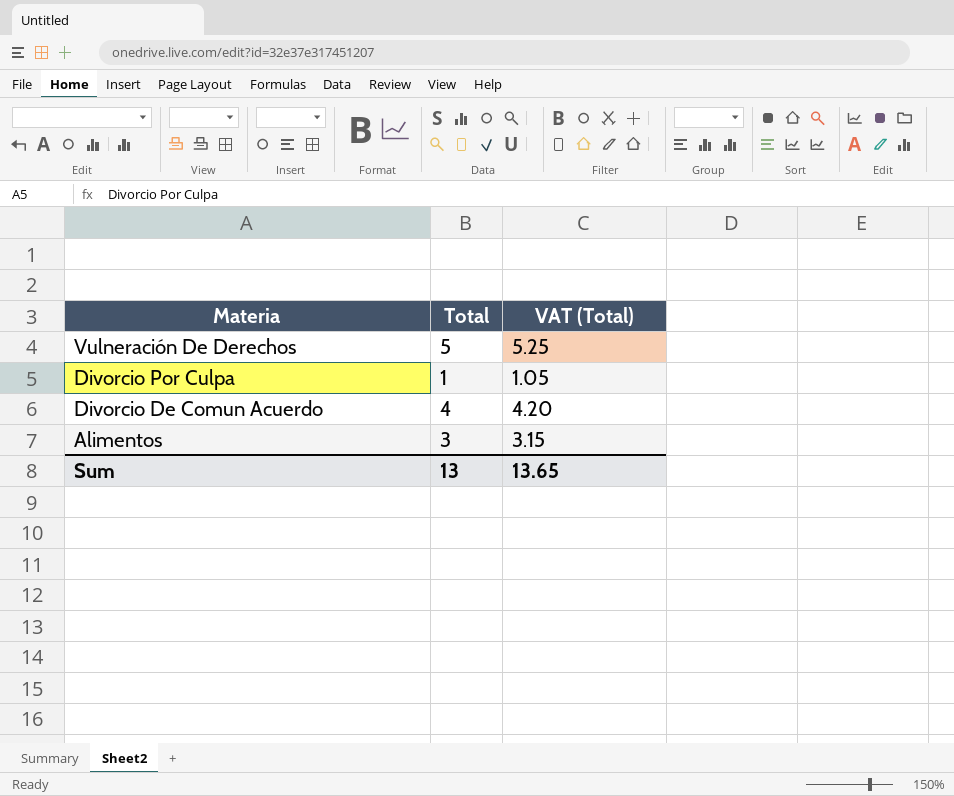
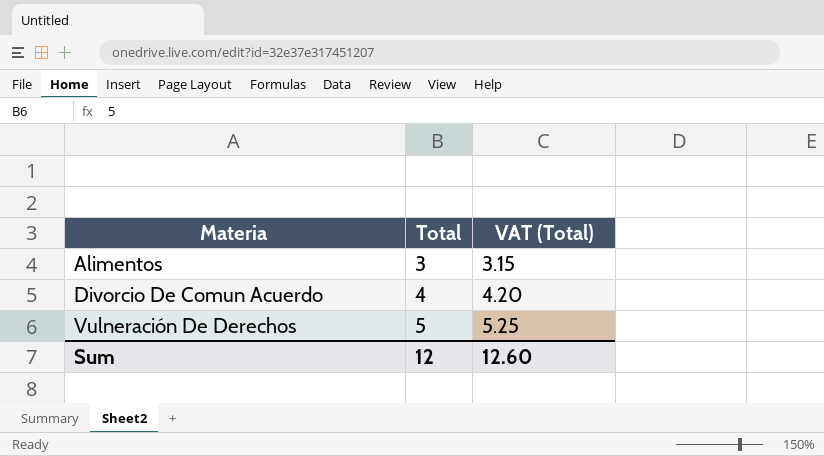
row order: Materia descending -> Materia ascending
row Divorcio Por Culpa: 1 | 1.05 -> none
Sum | Total: 13 -> 12
Sum | VAT (Total): 13.65 -> 12.60

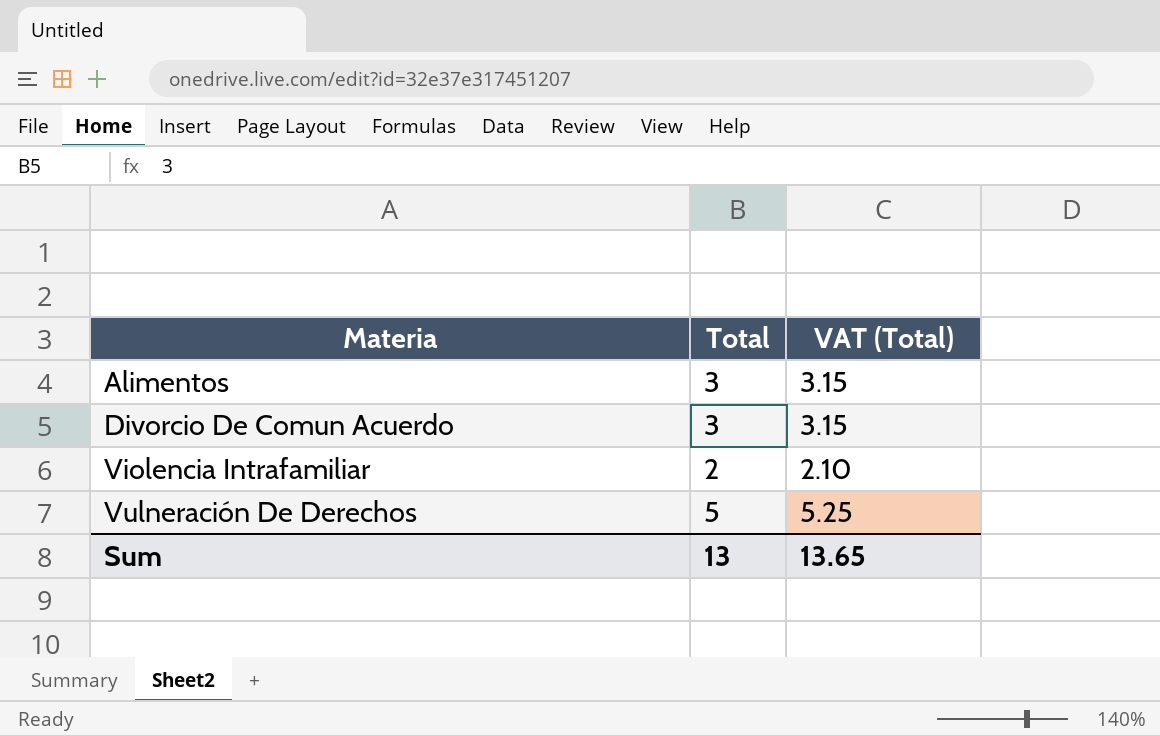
Divorcio De Comun Acuerdo | Total: 4 -> 3
Divorcio De Comun Acuerdo | VAT (Total): 4.20 -> 3.15
row Violencia Intrafamiliar: none -> 2 | 2.10
Sum | Total: 12 -> 13
Sum | VAT (Total): 12.60 -> 13.65

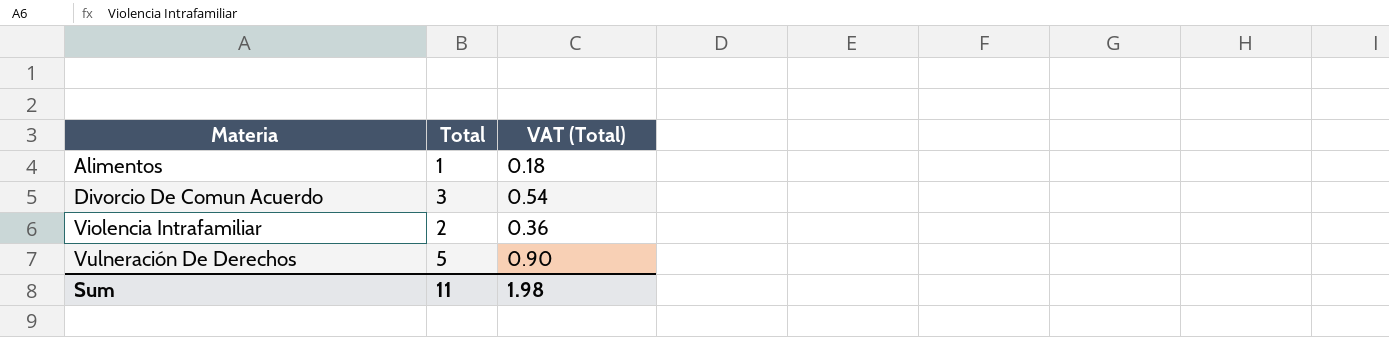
column VAT (Total) | formula: [Total] * 1.05 -> [Total] * 0.18
Alimentos | Total: 3 -> 1
Sum | Total: 13 -> 11
Sum | VAT (Total): 13.65 -> 1.98

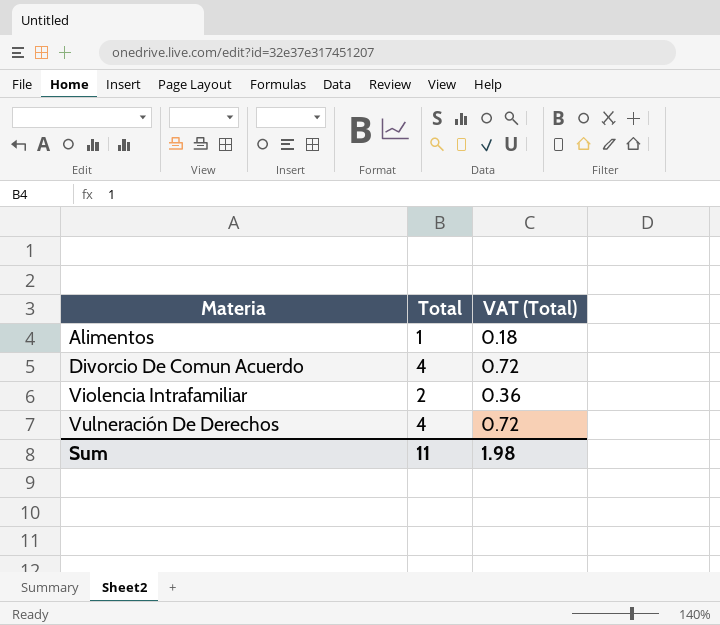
Divorcio De Comun Acuerdo | Total: 3 -> 4
Divorcio De Comun Acuerdo | VAT (Total): 0.54 -> 0.72
Vulneración De Derechos | Total: 5 -> 4
Vulneración De Derechos | VAT (Total): 0.90 -> 0.72

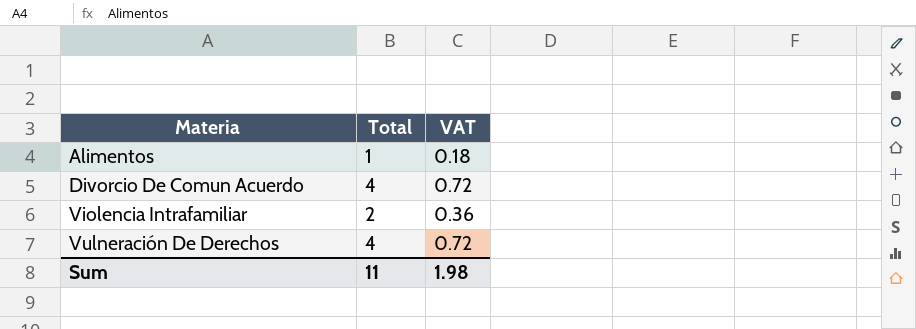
column name: VAT (Total) -> VAT

